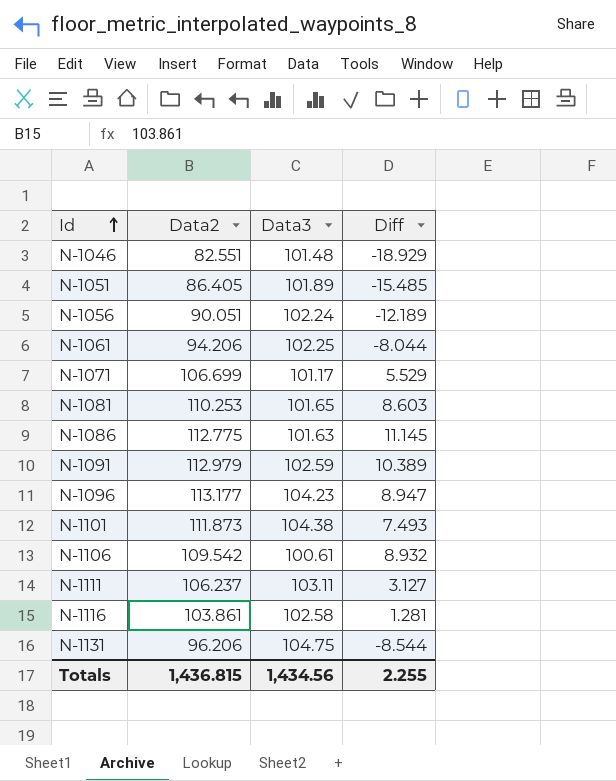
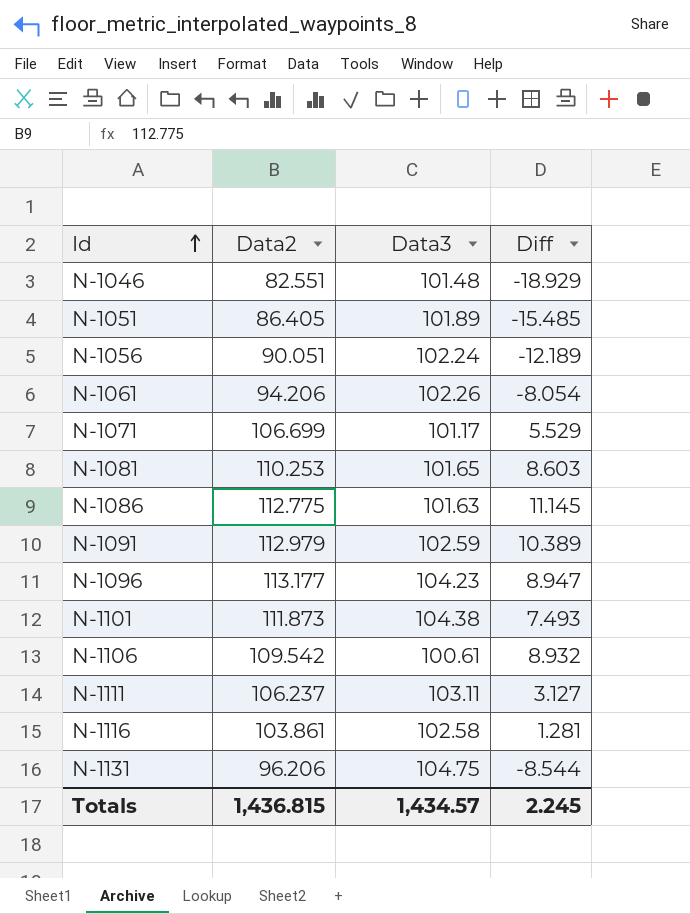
N-1061 | Data3: 102.25 -> 102.26
N-1061 | Diff: -8.044 -> -8.054
Totals | Data3: 1,434.56 -> 1,434.57
Totals | Diff: 2.255 -> 2.245

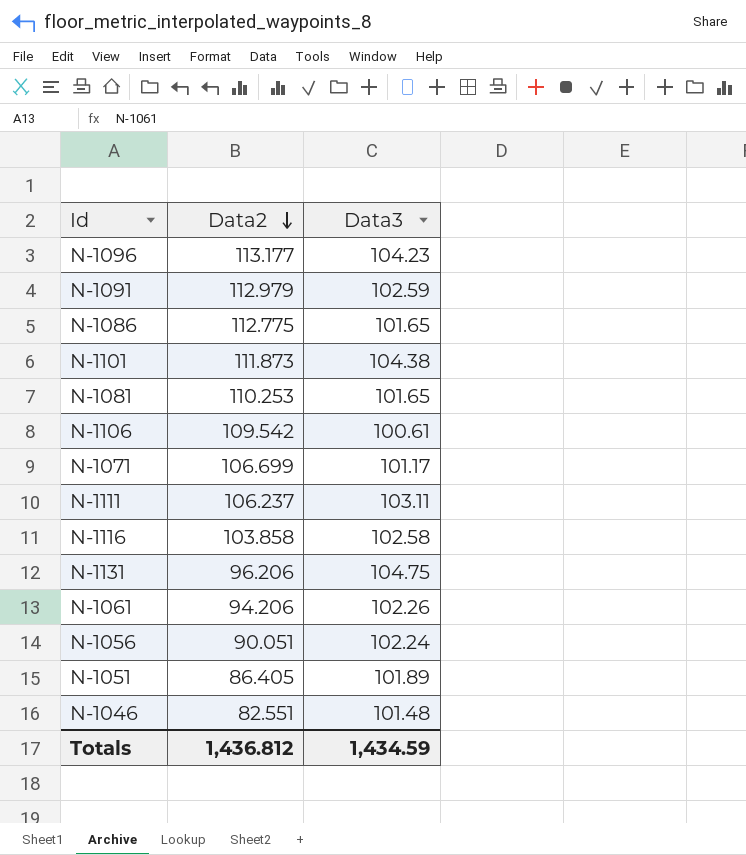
row order: Id ascending -> Data2 descending
column Diff | formula: [Data2] - [Data3] -> none
N-1086 | Data3: 101.63 -> 101.65
N-1116 | Data2: 103.861 -> 103.858
Totals | Data2: 1,436.815 -> 1,436.812
Totals | Data3: 1,434.57 -> 1,434.59

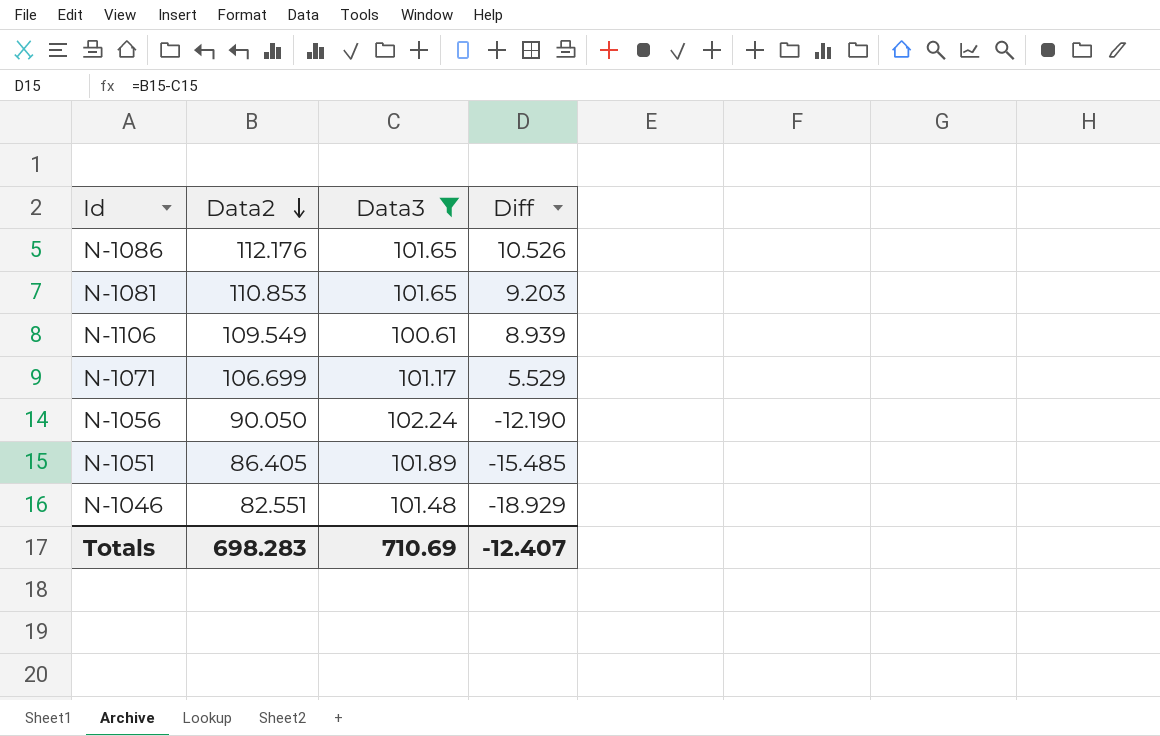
filter: none -> Data3 <= 102.24
column Diff | formula: none -> [Data2] - [Data3]
N-1086 | Data2: 112.775 -> 112.176
N-1081 | Data2: 110.253 -> 110.853
N-1106 | Data2: 109.542 -> 109.549
N-1056 | Data2: 90.051 -> 90.050
Totals | Data2: 1,436.812 -> 698.283
Totals | Data3: 1,434.59 -> 710.69

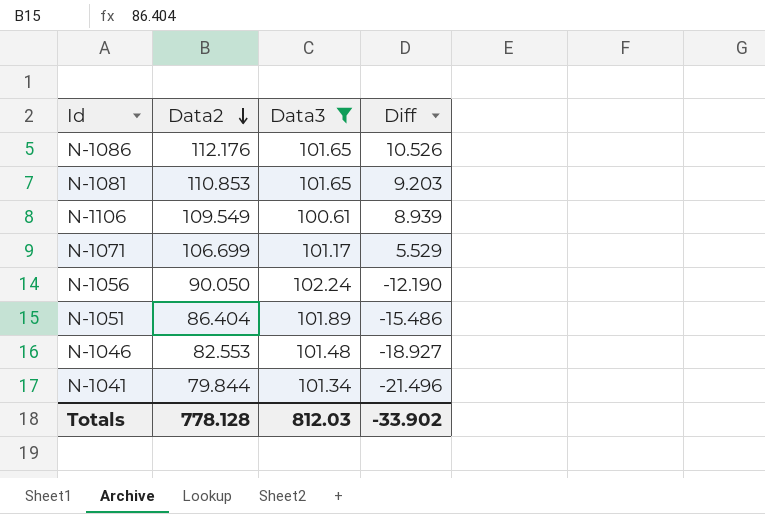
N-1051 | Data2: 86.405 -> 86.404
N-1051 | Diff: -15.485 -> -15.486
N-1046 | Data2: 82.551 -> 82.553
N-1046 | Diff: -18.929 -> -18.927
row N-1041: none -> 79.844 | 101.34 | -21.496
Totals | Data2: 698.283 -> 778.128
Totals | Data3: 710.69 -> 812.03
Totals | Diff: -12.407 -> -33.902

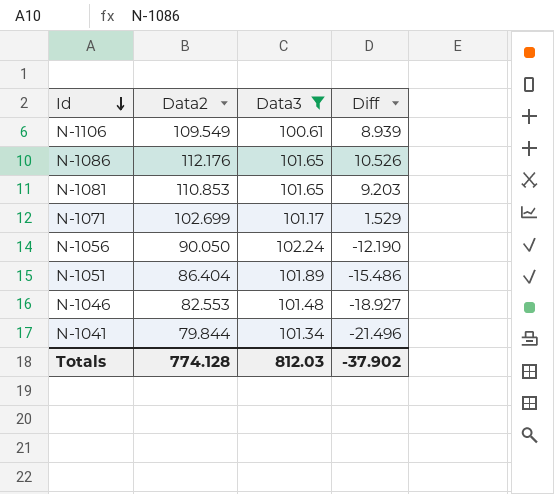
row order: Data2 descending -> Id descending
N-1071 | Data2: 106.699 -> 102.699
N-1071 | Diff: 5.529 -> 1.529
Totals | Data2: 778.128 -> 774.128
Totals | Diff: -33.902 -> -37.902

